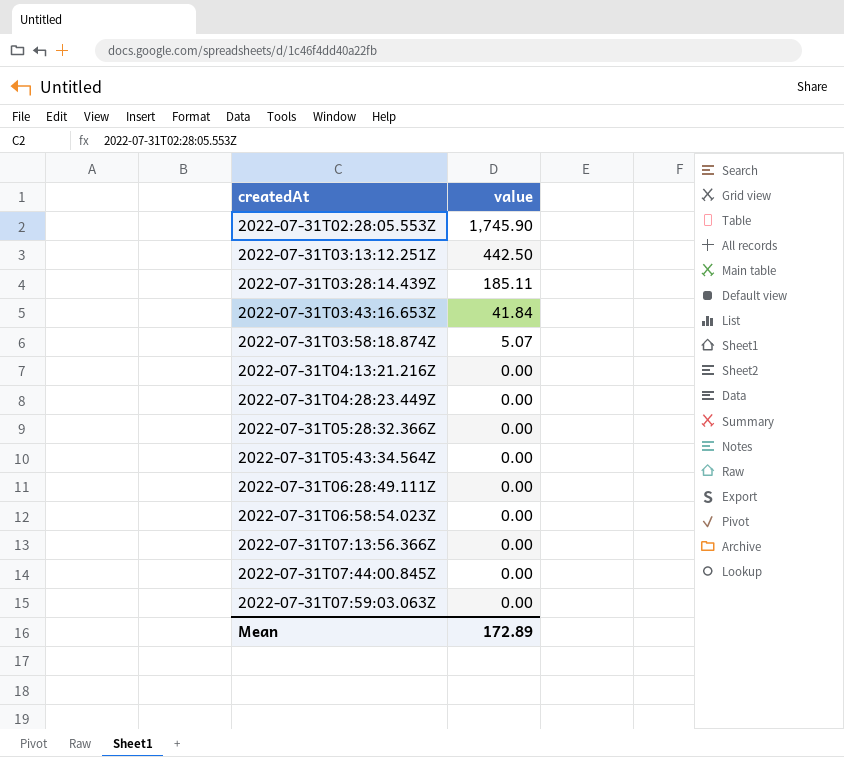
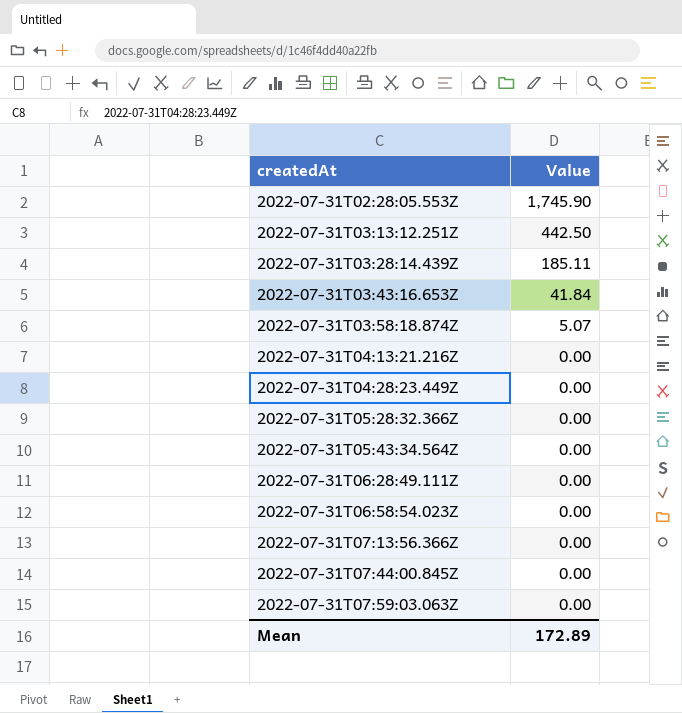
column name: value -> Value

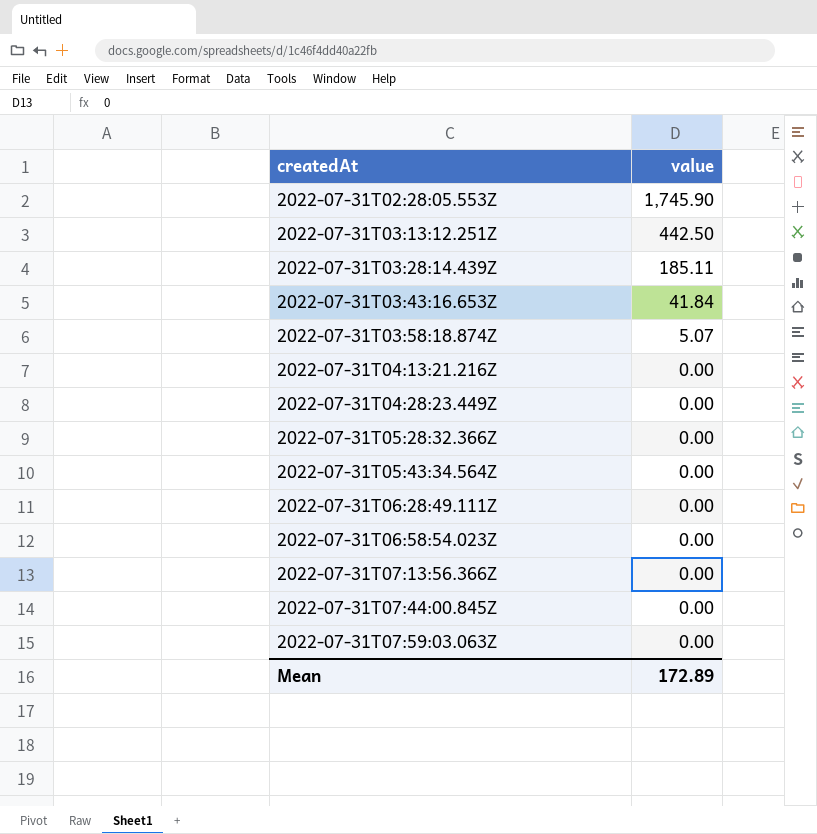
column name: Value -> value

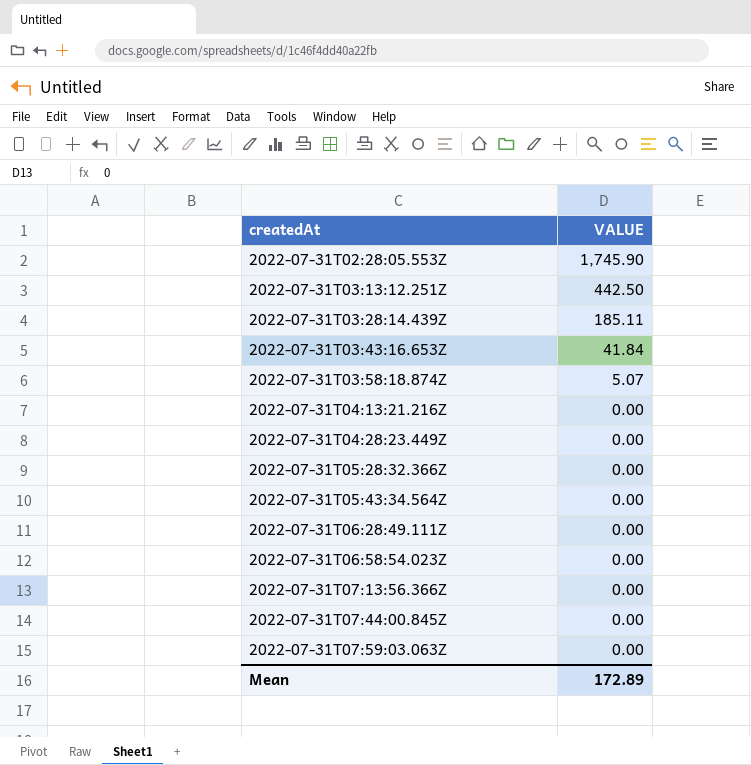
column name: value -> VALUE

